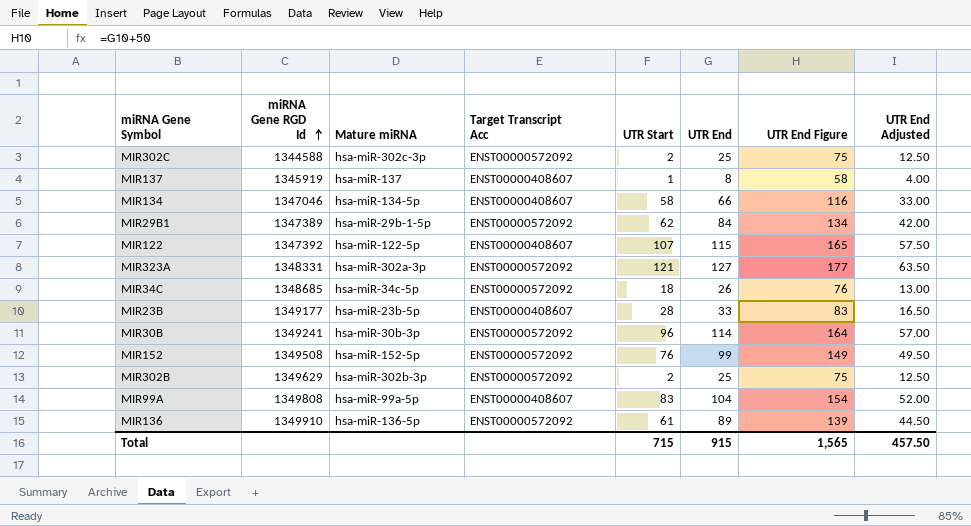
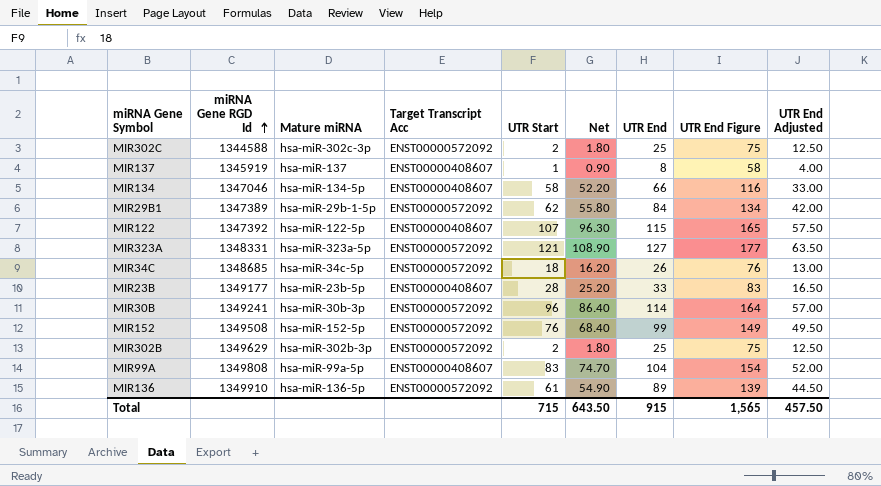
column Net | formula: none -> [UTR Start] * 0.9
MIR323A | Mature miRNA: hsa-miR-302a-3p -> hsa-miR-323a-5p

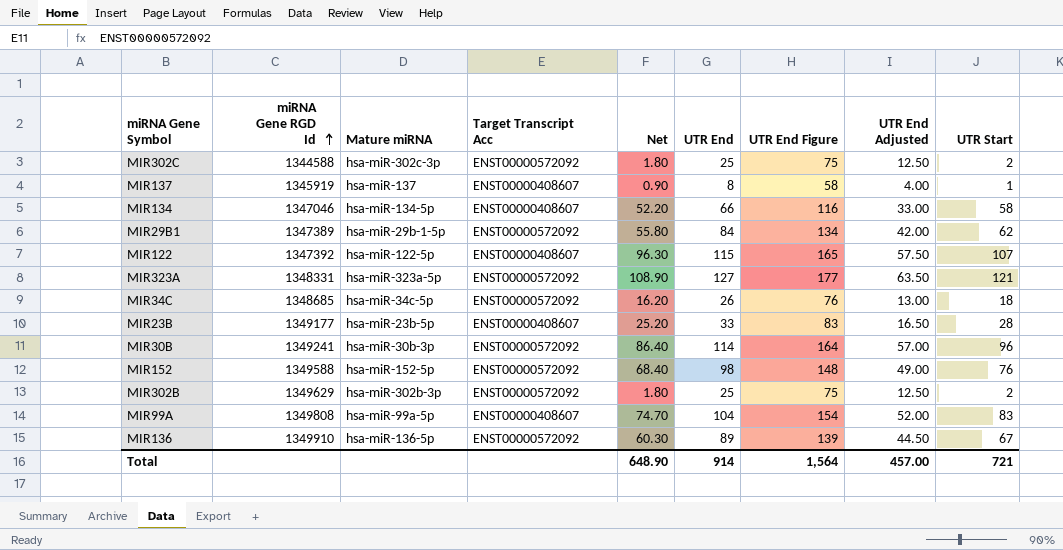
column UTR Start | position: 5 -> 9
MIR152 | miRNA Gene RGD Id: 1349508 -> 1349588
MIR152 | UTR End: 99 -> 98
MIR152 | UTR End Figure: 149 -> 148
MIR152 | UTR End Adjusted: 49.50 -> 49.00
MIR136 | Net: 54.90 -> 60.30
MIR136 | UTR Start: 61 -> 67
Total | Net: 643.50 -> 648.90
Total | UTR End: 915 -> 914
Total | UTR End Figure: 1,565 -> 1,564
Total | UTR End Adjusted: 457.50 -> 457.00
Total | UTR Start: 715 -> 721

